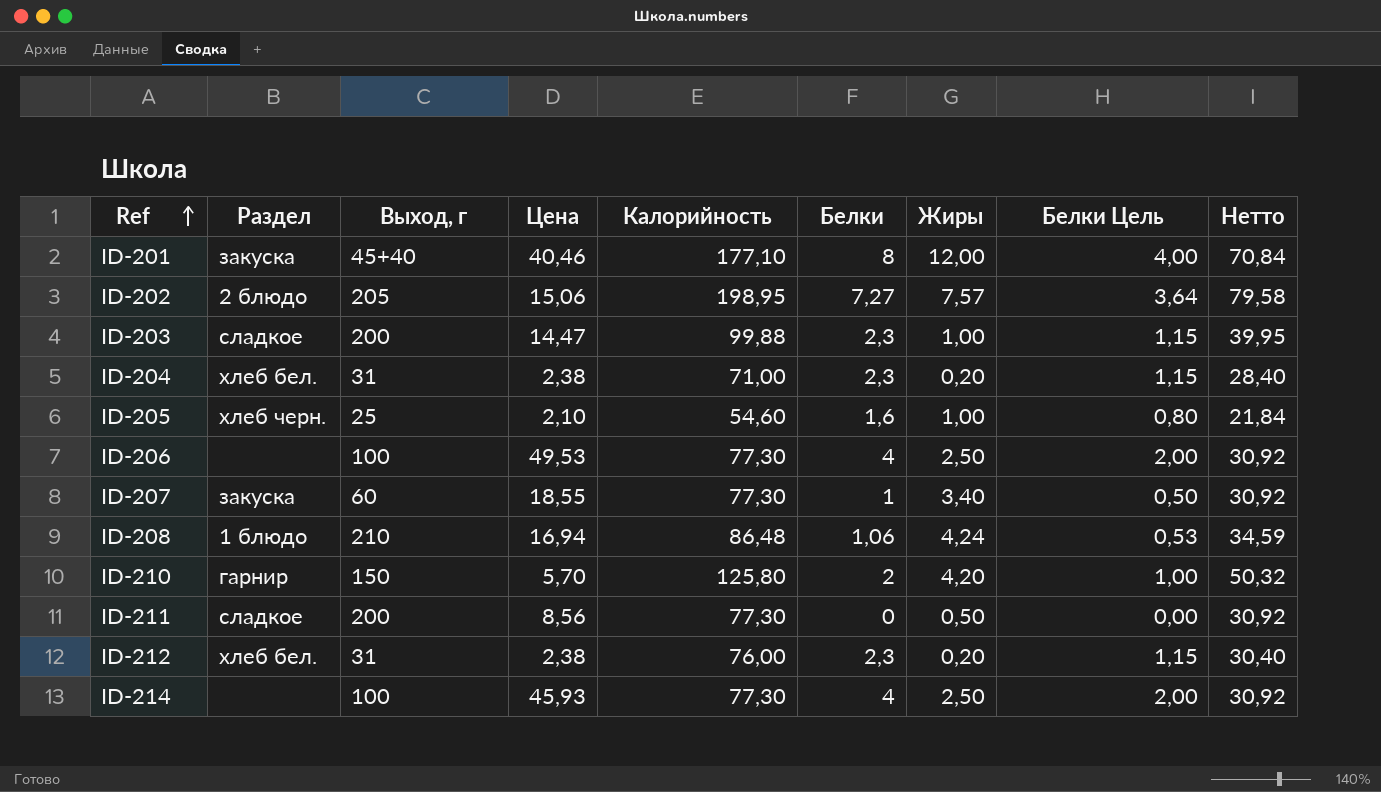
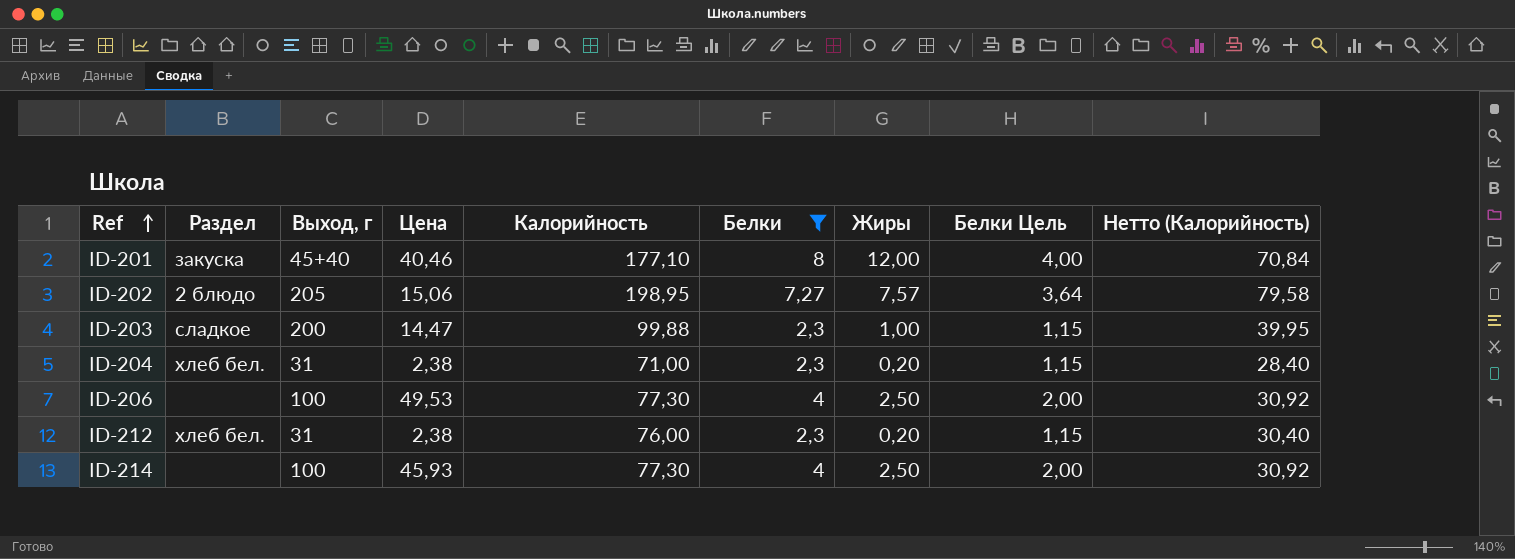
filter: none -> Белки >= 2,3
column name: Нетто -> Нетто (Калорийность)

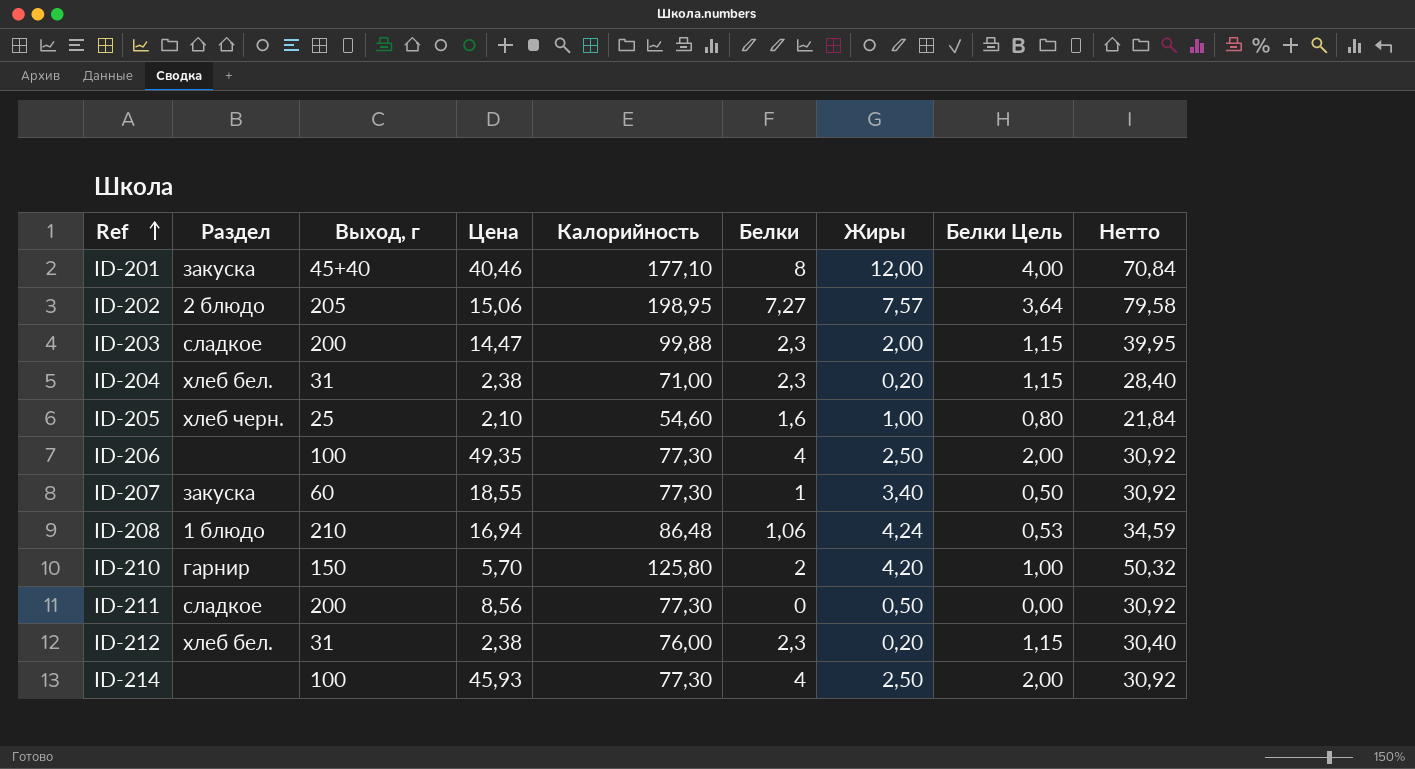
filter: Белки >= 2,3 -> none
column name: Нетто (Калорийность) -> Нетто
ID-203 | Жиры: 1,00 -> 2,00
ID-206 | Цена: 49,53 -> 49,35

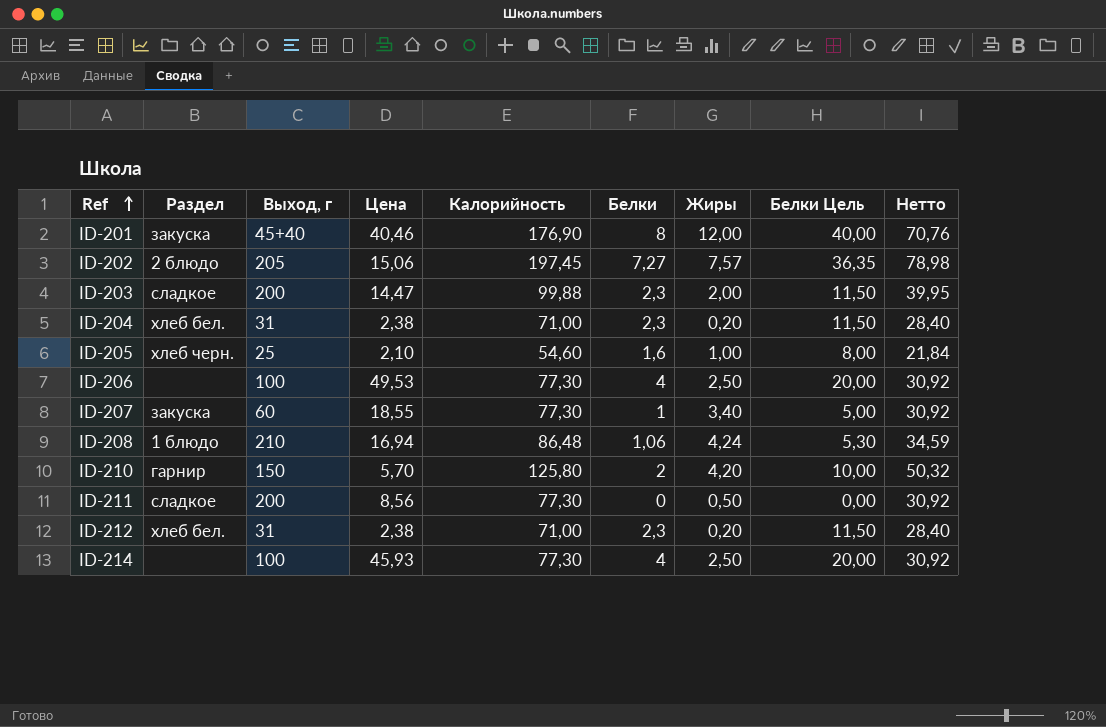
column Белки Цель | formula: [Белки] * 0,5 -> [Белки] * 5
ID-201 | Калорийность: 177,10 -> 176,90
ID-201 | Нетто: 70,84 -> 70,76
ID-202 | Калорийность: 198,95 -> 197,45
ID-202 | Нетто: 79,58 -> 78,98
ID-206 | Цена: 49,35 -> 49,53
ID-212 | Калорийность: 76,00 -> 71,00
ID-212 | Нетто: 30,40 -> 28,40

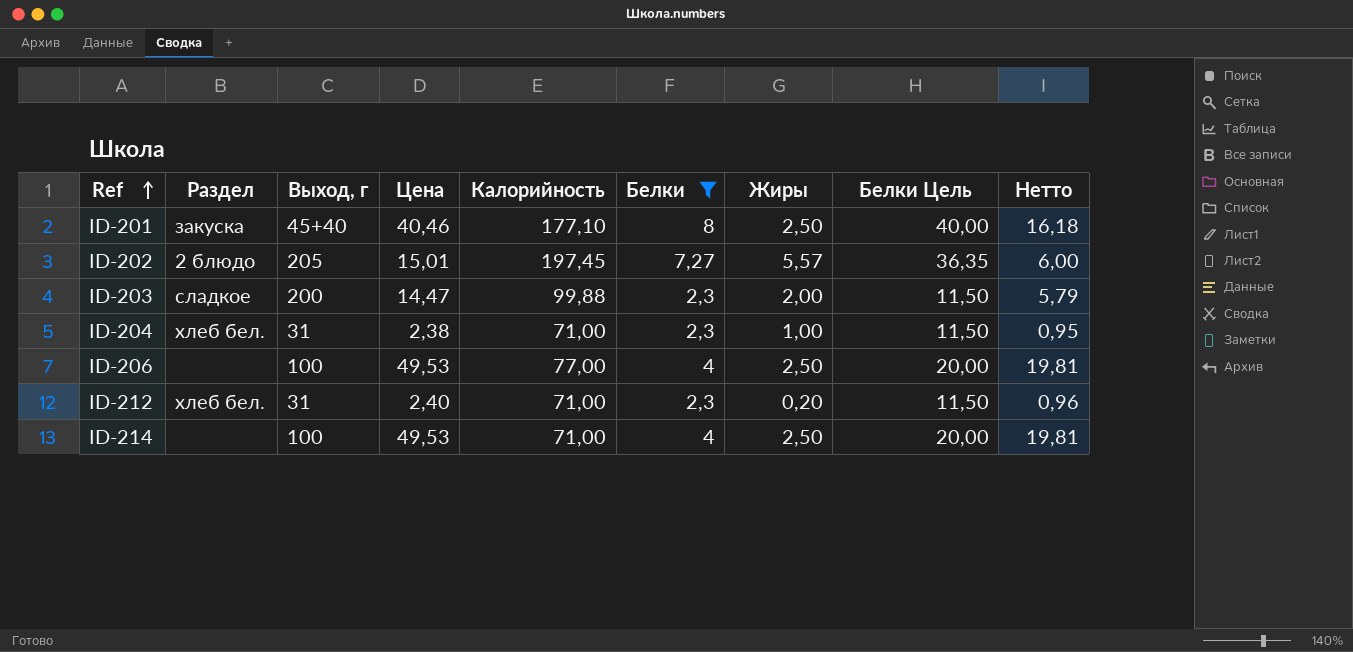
filter: none -> Белки >= 2,3
column Нетто | formula: [Калорийность] * 0,4 -> [Цена] * 0,4
ID-201 | Калорийность: 176,90 -> 177,10
ID-201 | Жиры: 12,00 -> 2,50
ID-202 | Цена: 15,06 -> 15,01
ID-202 | Жиры: 7,57 -> 5,57
ID-204 | Жиры: 0,20 -> 1,00
ID-206 | Калорийность: 77,30 -> 77,00
ID-212 | Цена: 2,38 -> 2,40
ID-214 | Цена: 45,93 -> 49,53
ID-214 | Калорийность: 77,30 -> 71,00

